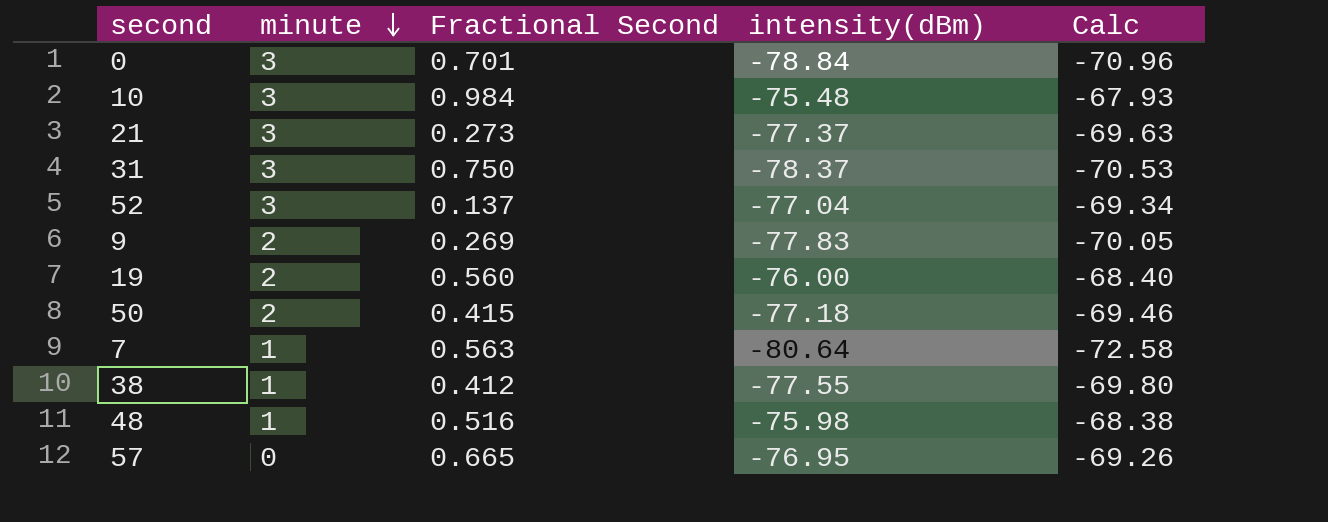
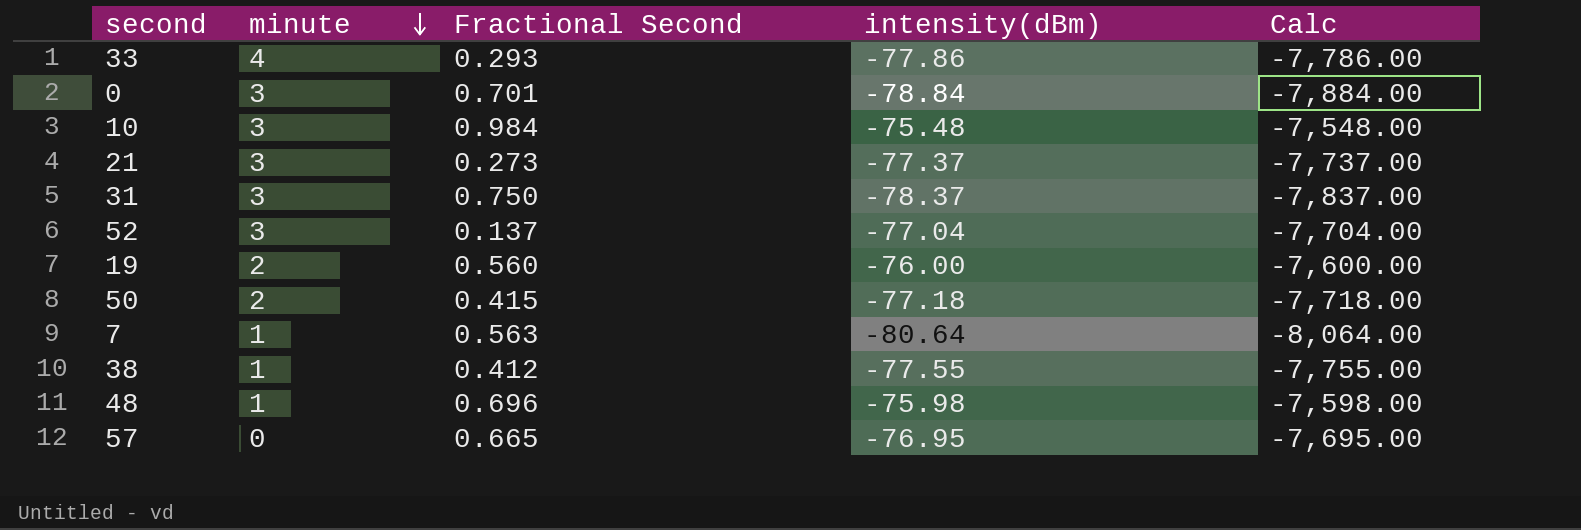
column Calc | formula: [intensity(dBm)] * 0.9 -> [intensity(dBm)] * 100
row 9: 2 | 0.269 | -77.83 | -70.05 -> none
row 33: none -> 4 | 0.293 | -77.86 | -7,786.00
48 | Fractional Second: 0.516 -> 0.696

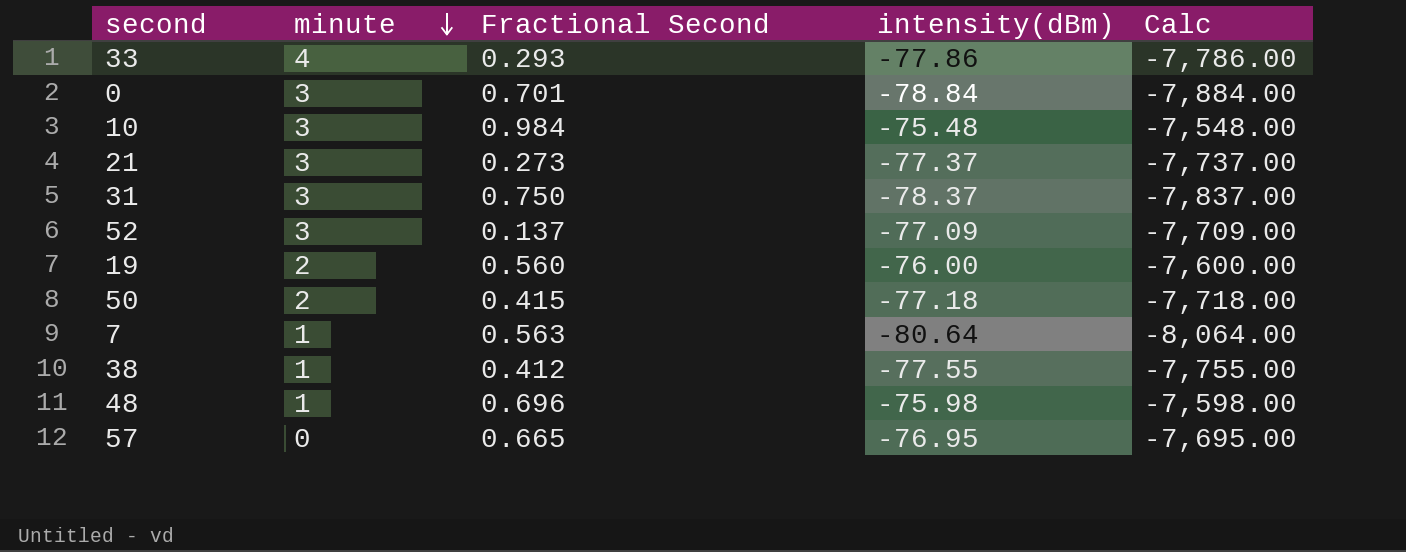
52 | intensity(dBm): -77.04 -> -77.09
52 | Calc: -7,704.00 -> -7,709.00

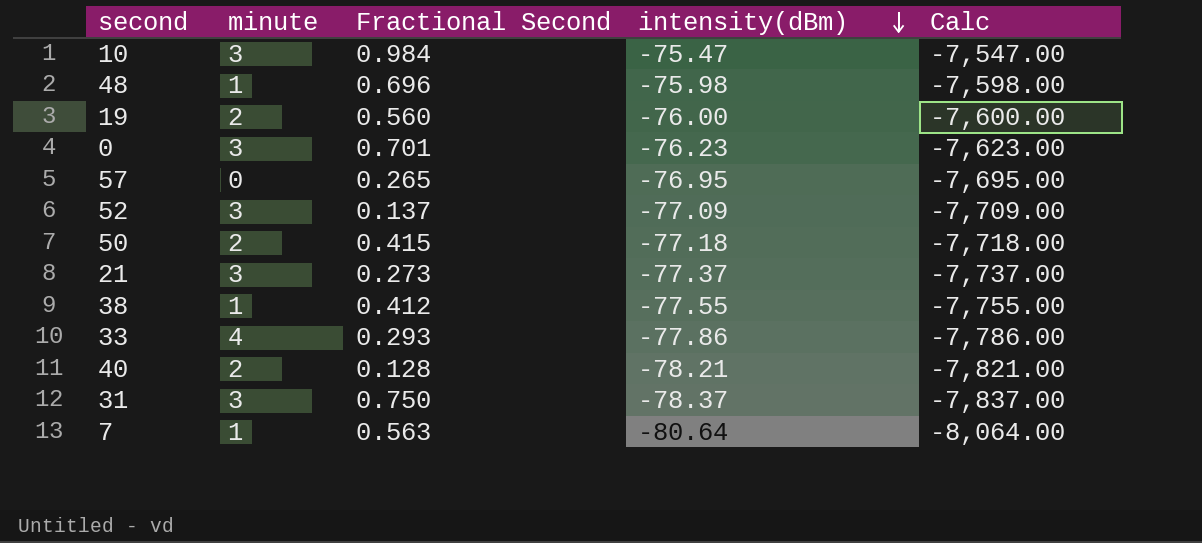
row order: minute descending -> intensity(dBm) descending
10 | intensity(dBm): -75.48 -> -75.47
10 | Calc: -7,548.00 -> -7,547.00
0 | intensity(dBm): -78.84 -> -76.23
0 | Calc: -7,884.00 -> -7,623.00
57 | Fractional Second: 0.665 -> 0.265
row 40: none -> 2 | 0.128 | -78.21 | -7,821.00

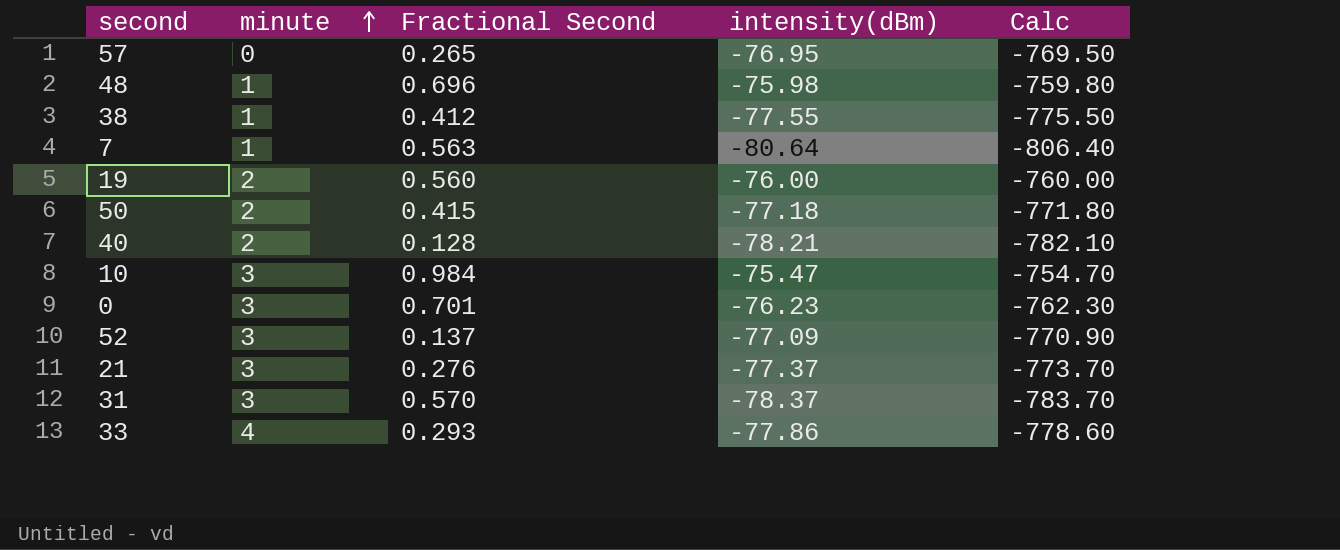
row order: intensity(dBm) descending -> minute ascending
column Calc | formula: [intensity(dBm)] * 100 -> [intensity(dBm)] * 10
21 | Fractional Second: 0.273 -> 0.276
31 | Fractional Second: 0.750 -> 0.570

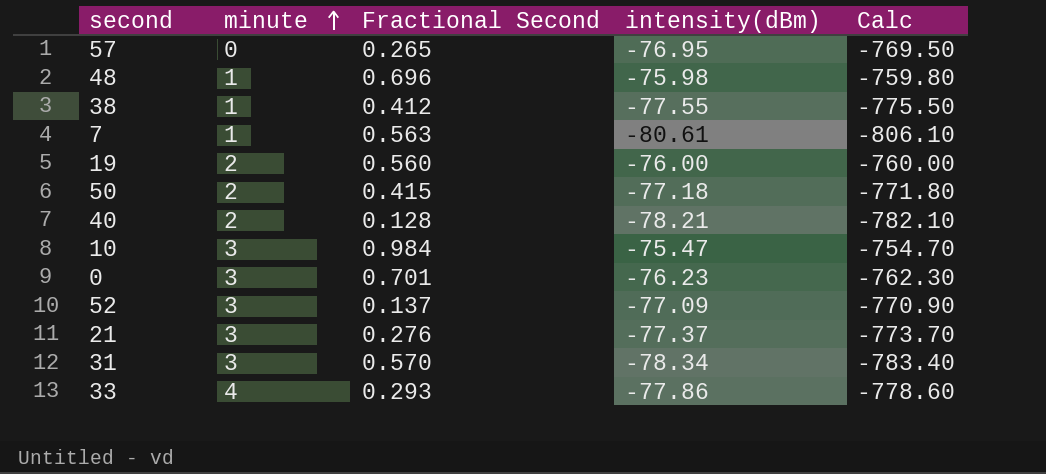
7 | intensity(dBm): -80.64 -> -80.61
7 | Calc: -806.40 -> -806.10
31 | intensity(dBm): -78.37 -> -78.34
31 | Calc: -783.70 -> -783.40

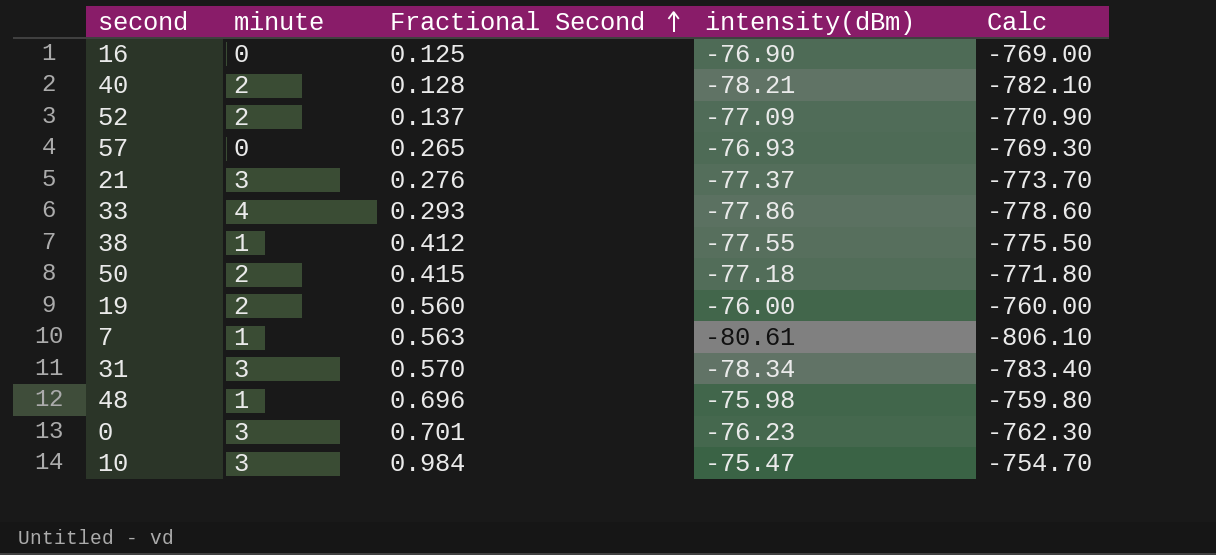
row order: minute ascending -> Fractional Second ascending
row 16: none -> 0 | 0.125 | -76.90 | -769.00
52 | minute: 3 -> 2
57 | intensity(dBm): -76.95 -> -76.93
57 | Calc: -769.50 -> -769.30

